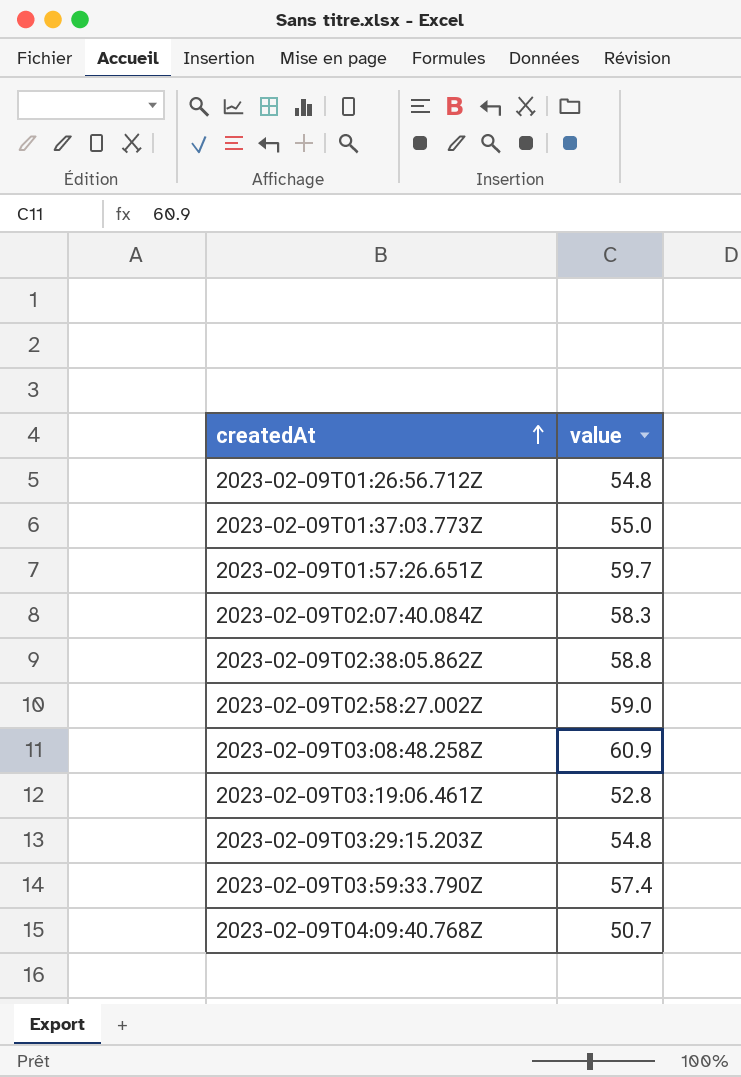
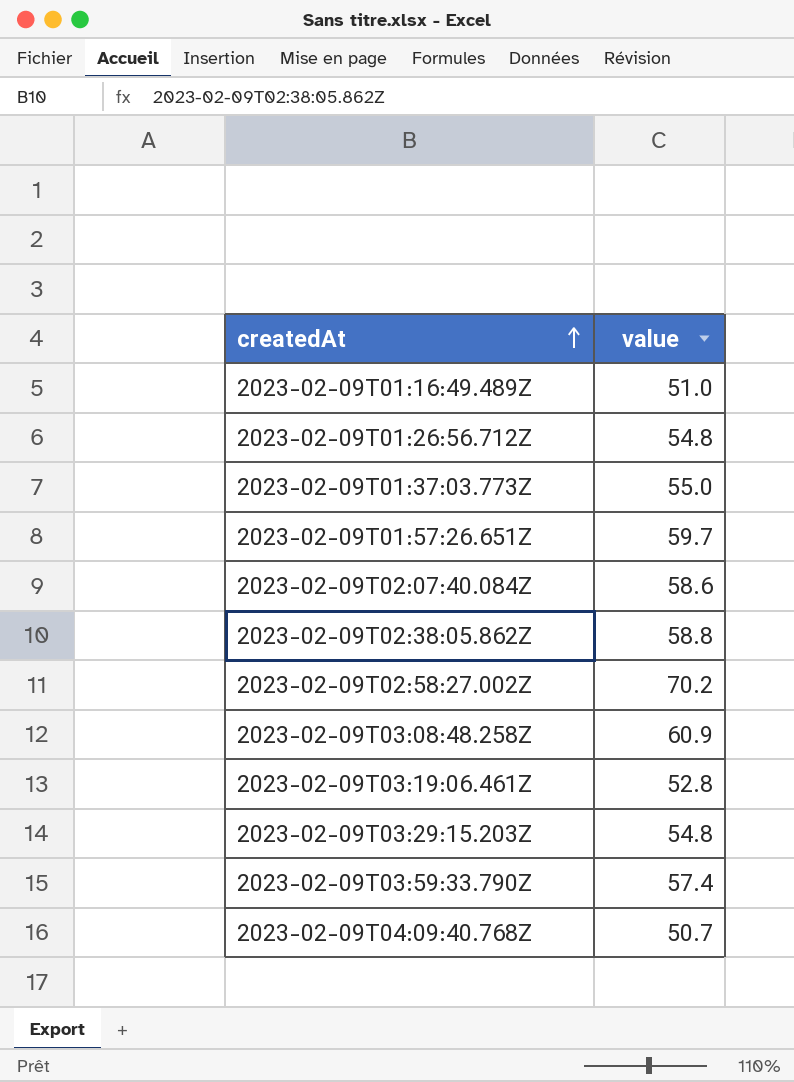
row 2023-02-09T01:16:49.489Z: none -> 51.0
2023-02-09T02:07:40.084Z | value: 58.3 -> 58.6
2023-02-09T02:58:27.002Z | value: 59.0 -> 70.2

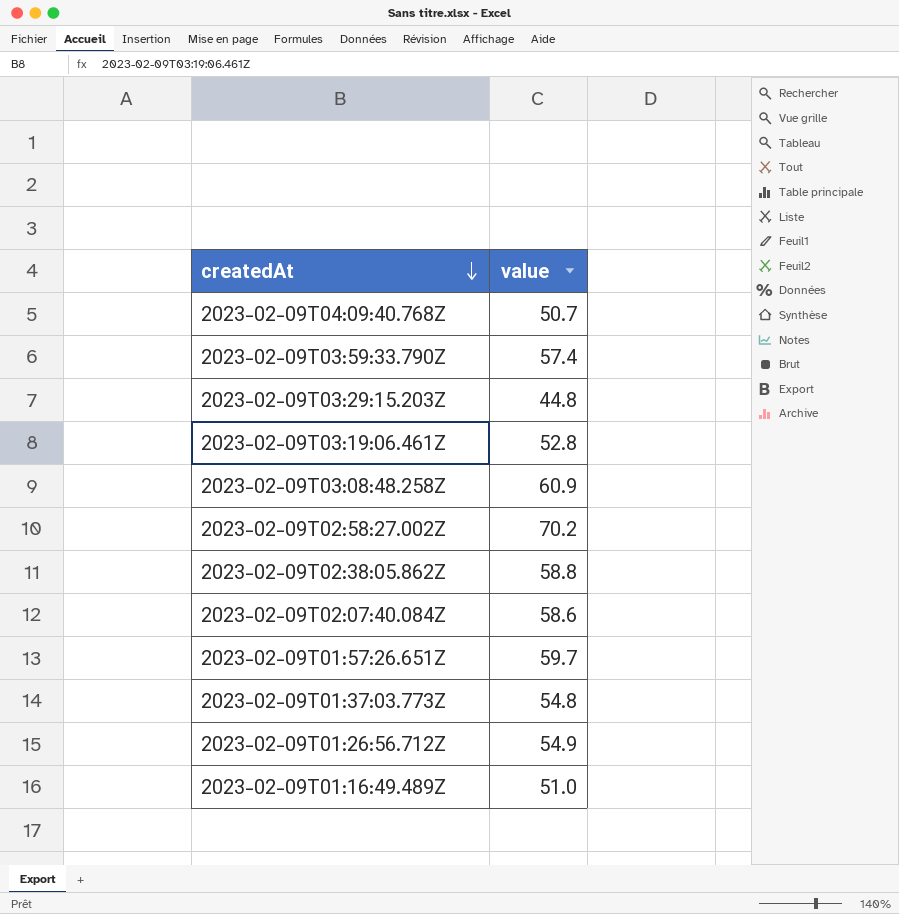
row order: createdAt ascending -> createdAt descending
2023-02-09T03:29:15.203Z | value: 54.8 -> 44.8
2023-02-09T01:37:03.773Z | value: 55.0 -> 54.8
2023-02-09T01:26:56.712Z | value: 54.8 -> 54.9

